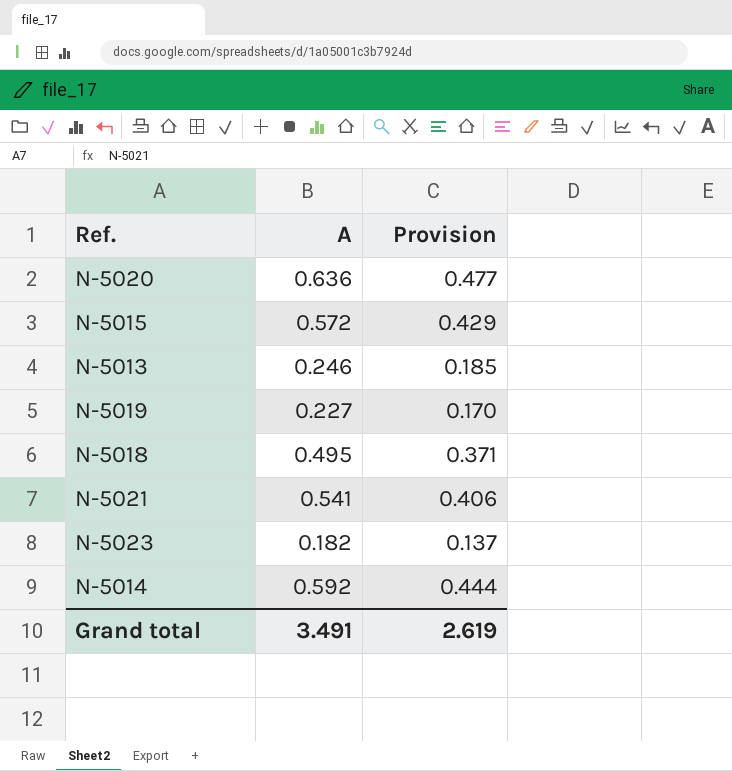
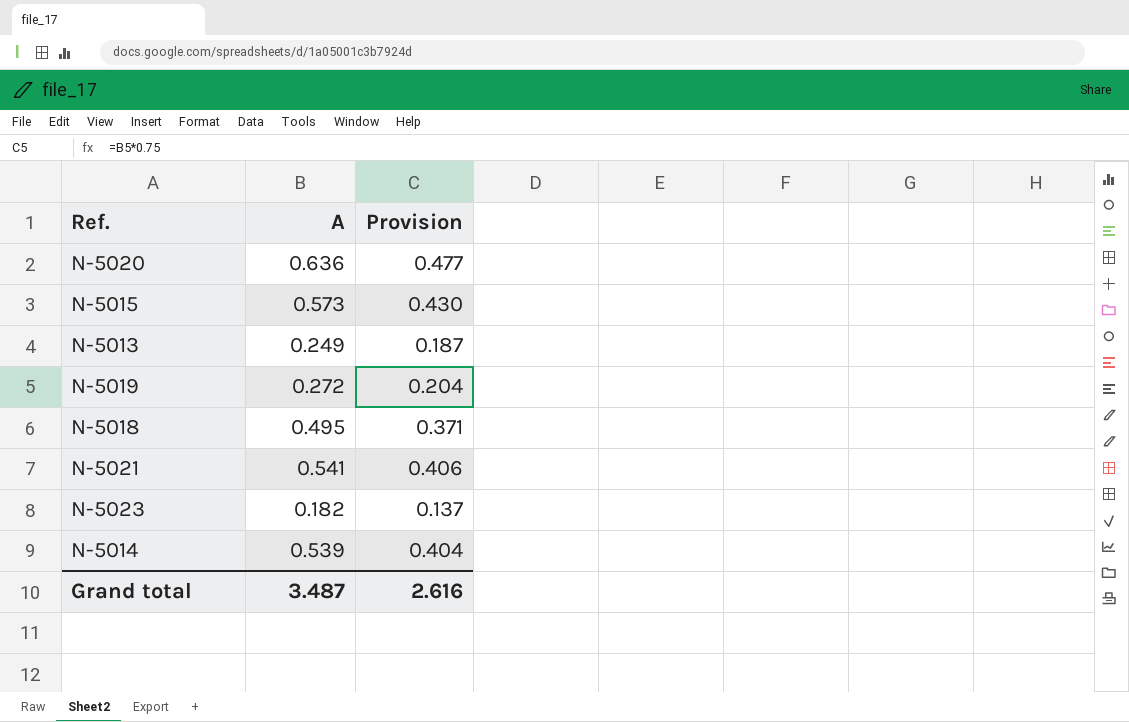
N-5015 | A: 0.572 -> 0.573
N-5015 | Provision: 0.429 -> 0.430
N-5013 | A: 0.246 -> 0.249
N-5013 | Provision: 0.185 -> 0.187
N-5019 | A: 0.227 -> 0.272
N-5019 | Provision: 0.170 -> 0.204
N-5014 | A: 0.592 -> 0.539
N-5014 | Provision: 0.444 -> 0.404
Grand total | A: 3.491 -> 3.487
Grand total | Provision: 2.619 -> 2.616

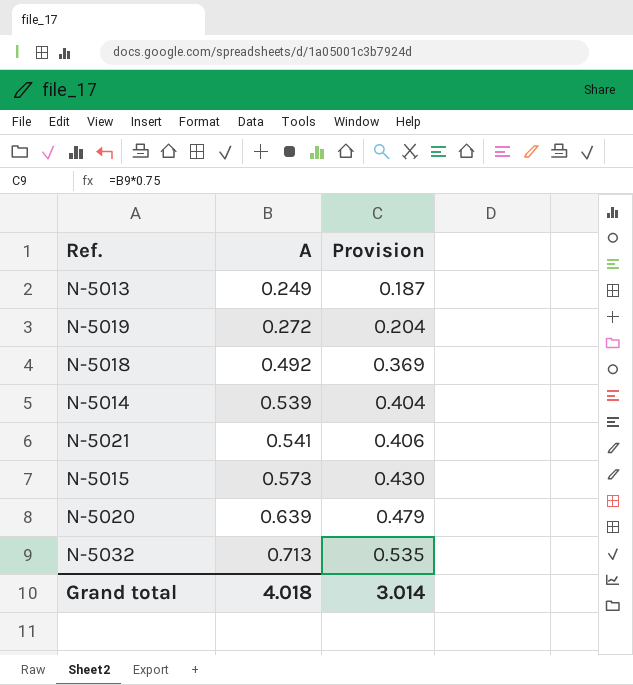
row order: none -> A ascending
row N-5023: 0.182 | 0.137 -> none
N-5018 | A: 0.495 -> 0.492
N-5018 | Provision: 0.371 -> 0.369
N-5020 | A: 0.636 -> 0.639
N-5020 | Provision: 0.477 -> 0.479
row N-5032: none -> 0.713 | 0.535
Grand total | A: 3.487 -> 4.018
Grand total | Provision: 2.616 -> 3.014

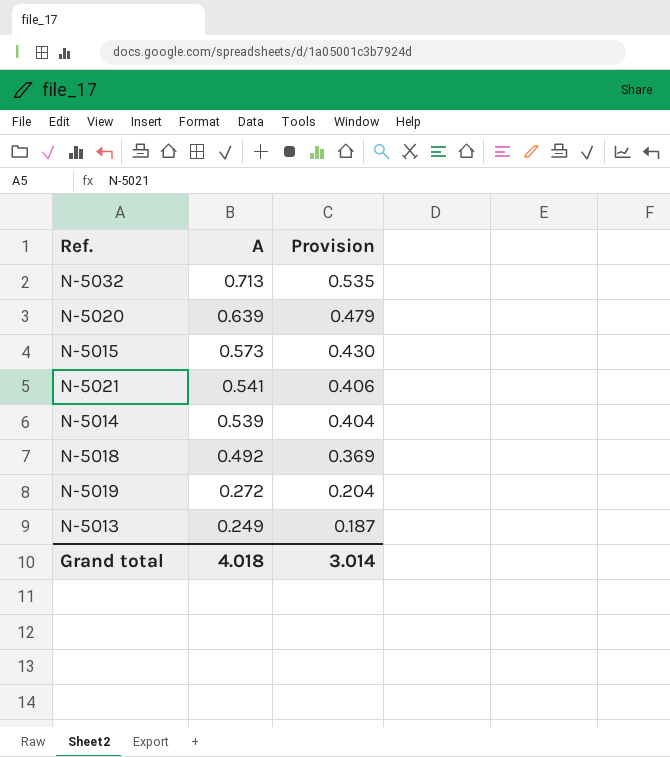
row order: A ascending -> A descending

